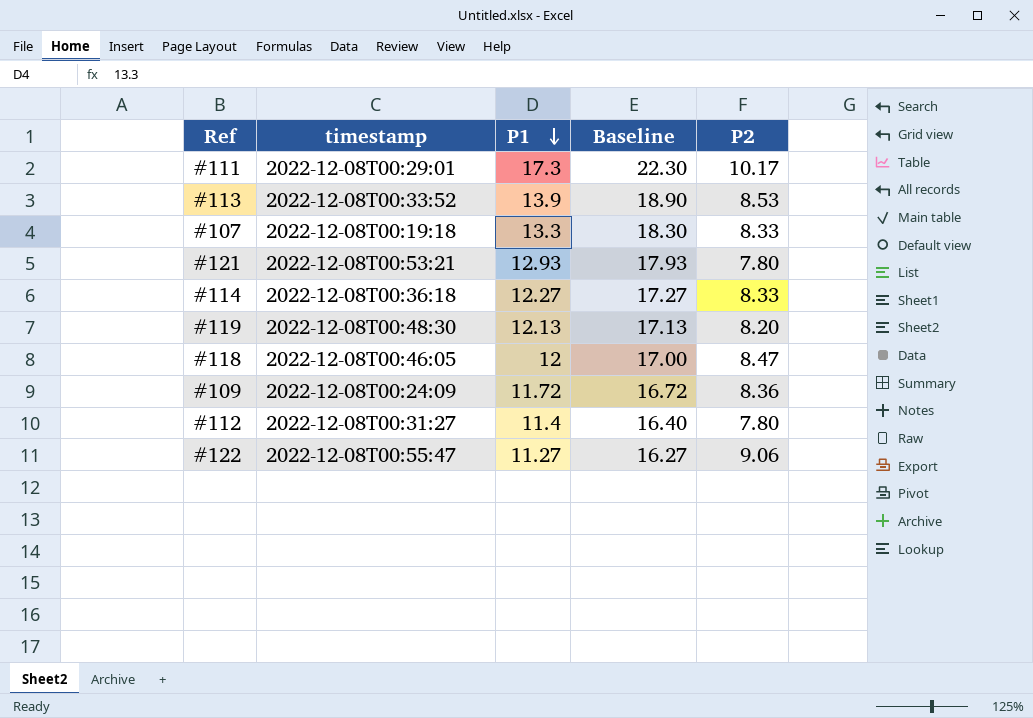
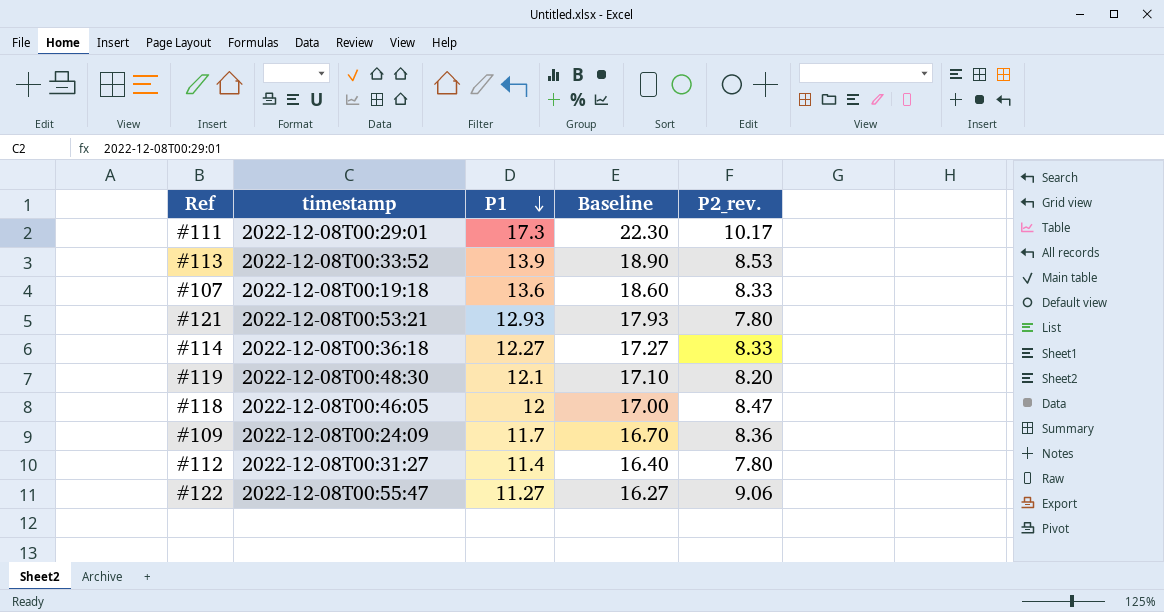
column name: P2 -> P2_rev.
#107 | P1: 13.3 -> 13.6
#107 | Baseline: 18.30 -> 18.60
#119 | P1: 12.13 -> 12.1
#119 | Baseline: 17.13 -> 17.10
#109 | P1: 11.72 -> 11.7
#109 | Baseline: 16.72 -> 16.70

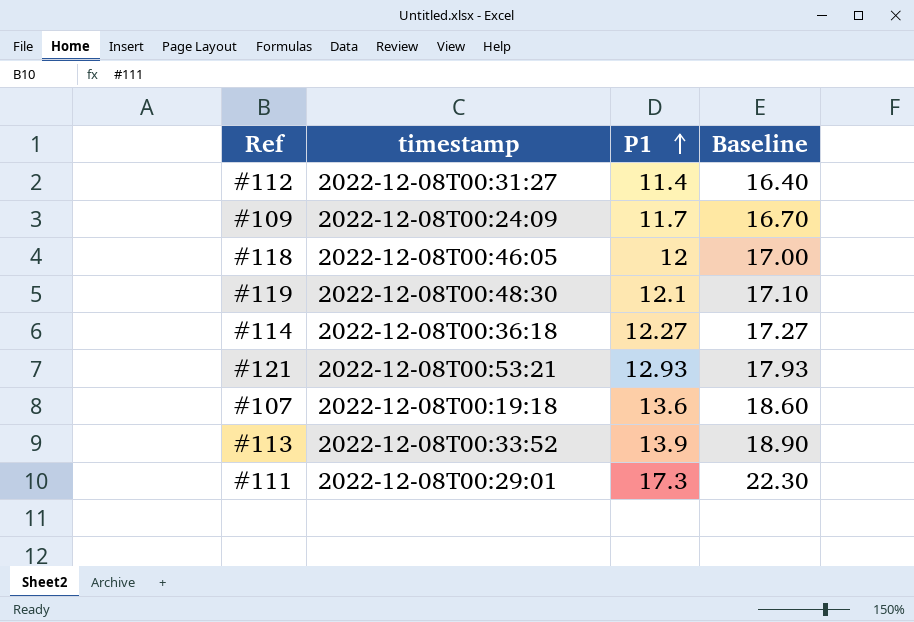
row order: P1 descending -> P1 ascending
column P2_rev. | position: 5 -> none
row #122: 2022-12-08T00:55:47 | 11.27 | 16.27 | 9.06 -> none

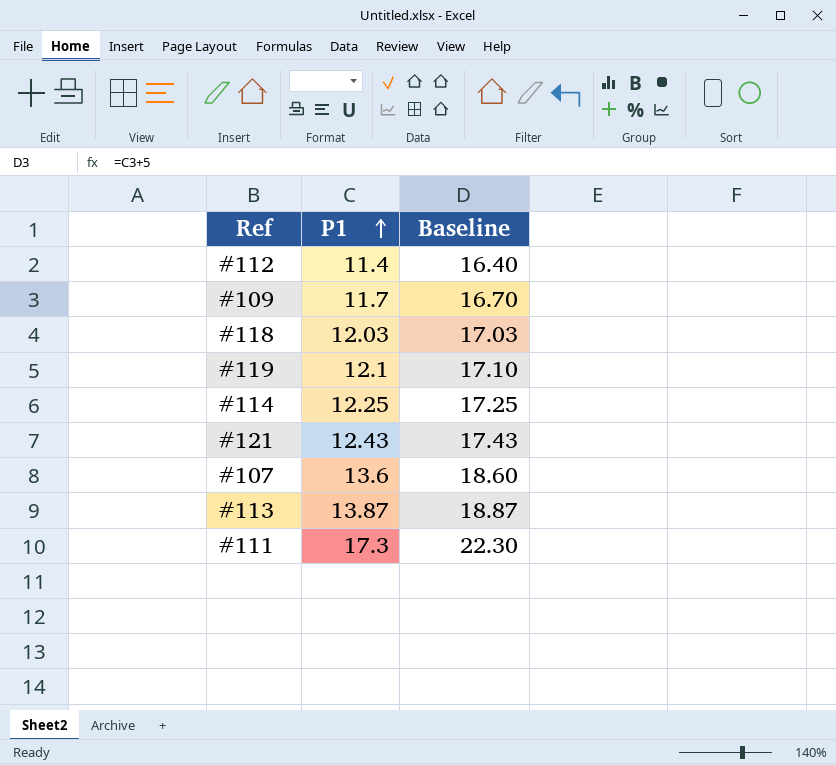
column timestamp | position: 2 -> none
#118 | P1: 12 -> 12.03
#118 | Baseline: 17.00 -> 17.03
#114 | P1: 12.27 -> 12.25
#114 | Baseline: 17.27 -> 17.25
#121 | P1: 12.93 -> 12.43
#121 | Baseline: 17.93 -> 17.43
#113 | P1: 13.9 -> 13.87
#113 | Baseline: 18.90 -> 18.87

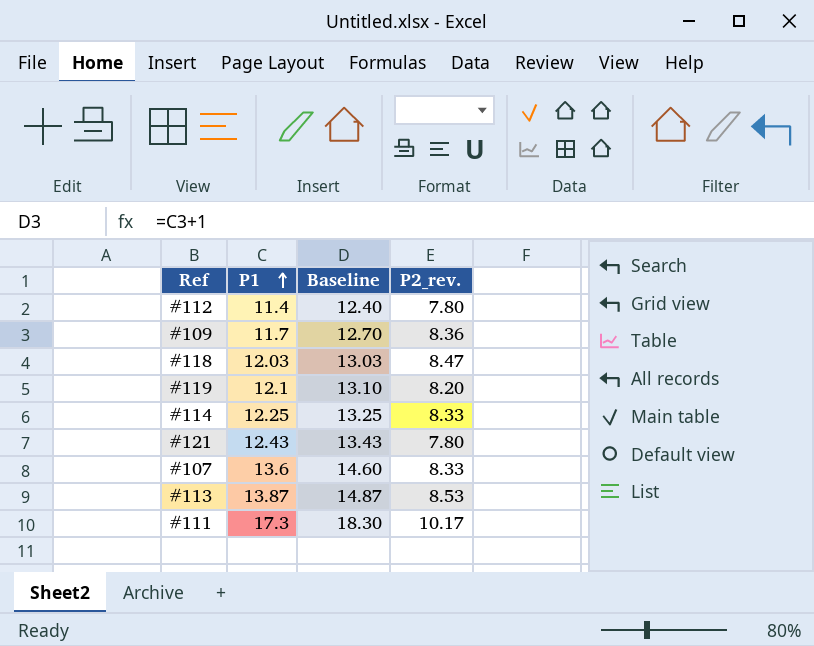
column Baseline | formula: [P1] + 5 -> [P1] + 1
column P2_rev. | position: none -> 4

